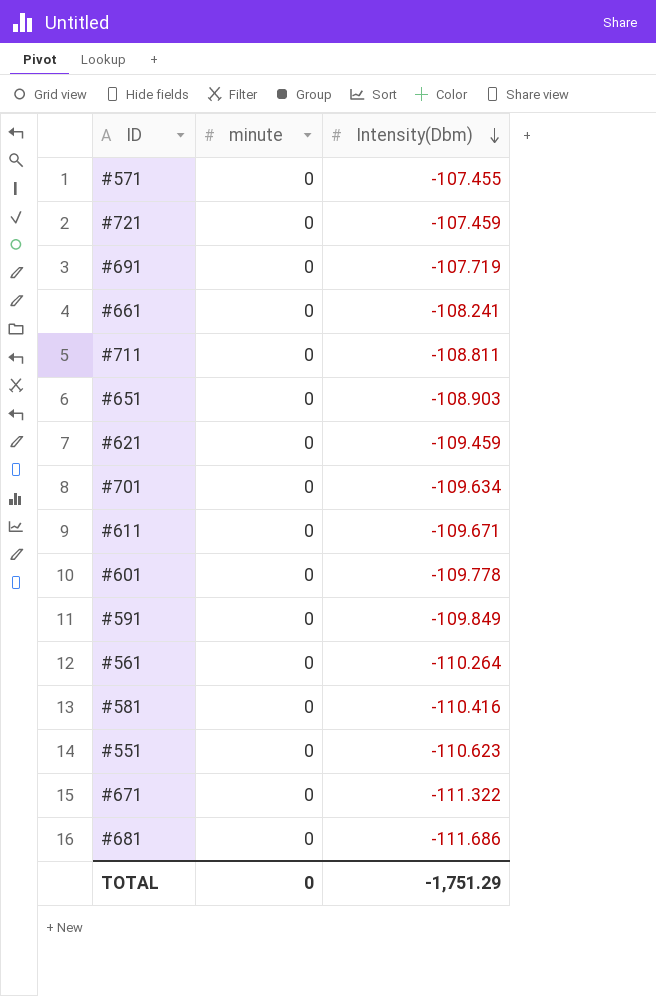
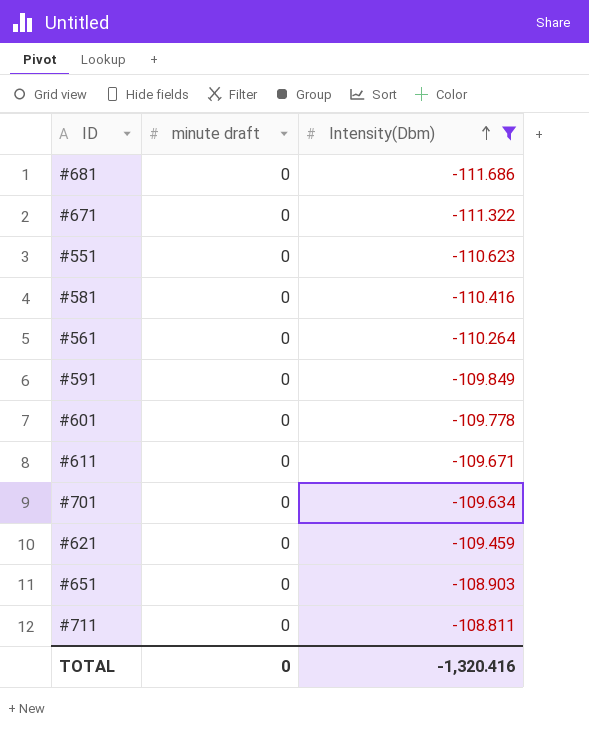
filter: none -> Intensity(Dbm) <= -108.811
row order: Intensity(Dbm) descending -> Intensity(Dbm) ascending
column name: minute -> minute draft
TOTAL | Intensity(Dbm): -1,751.29 -> -1,320.416

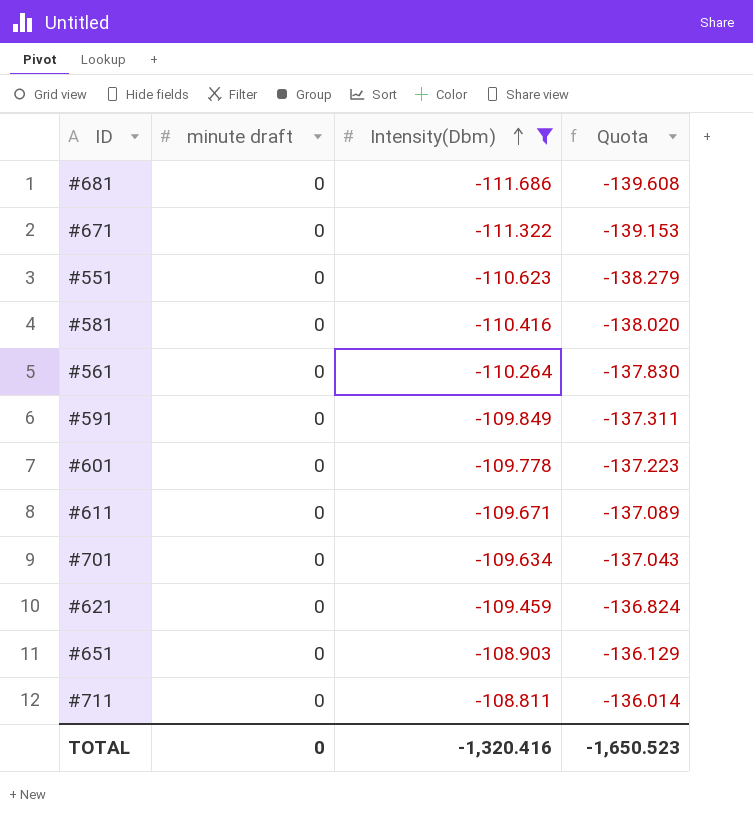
column Quota | formula: none -> [Intensity(Dbm)] * 1.25

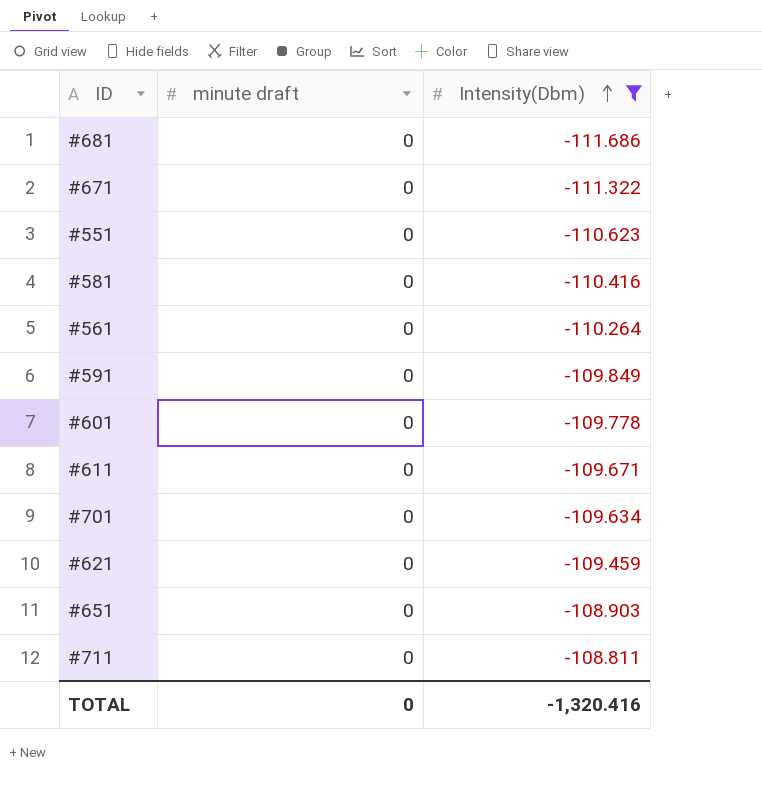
column Quota | formula: [Intensity(Dbm)] * 1.25 -> none

